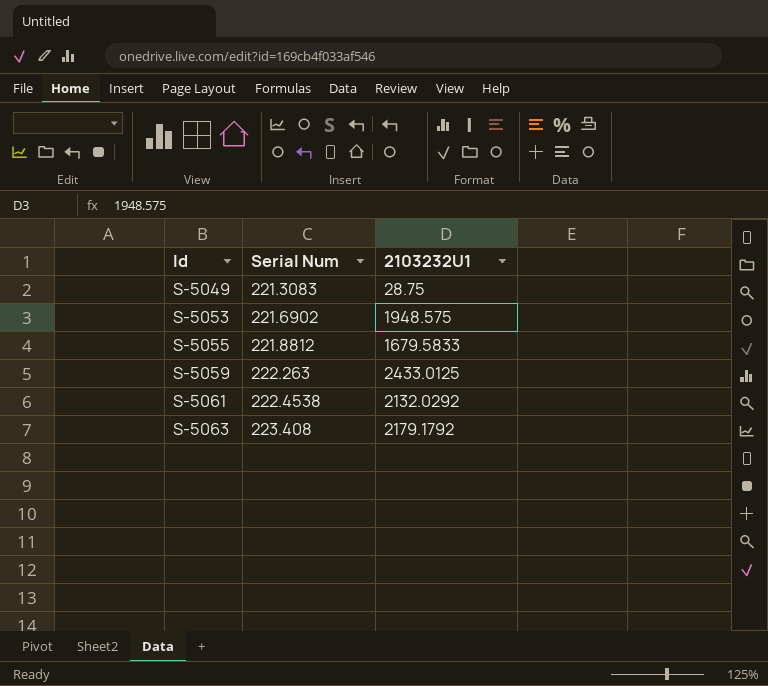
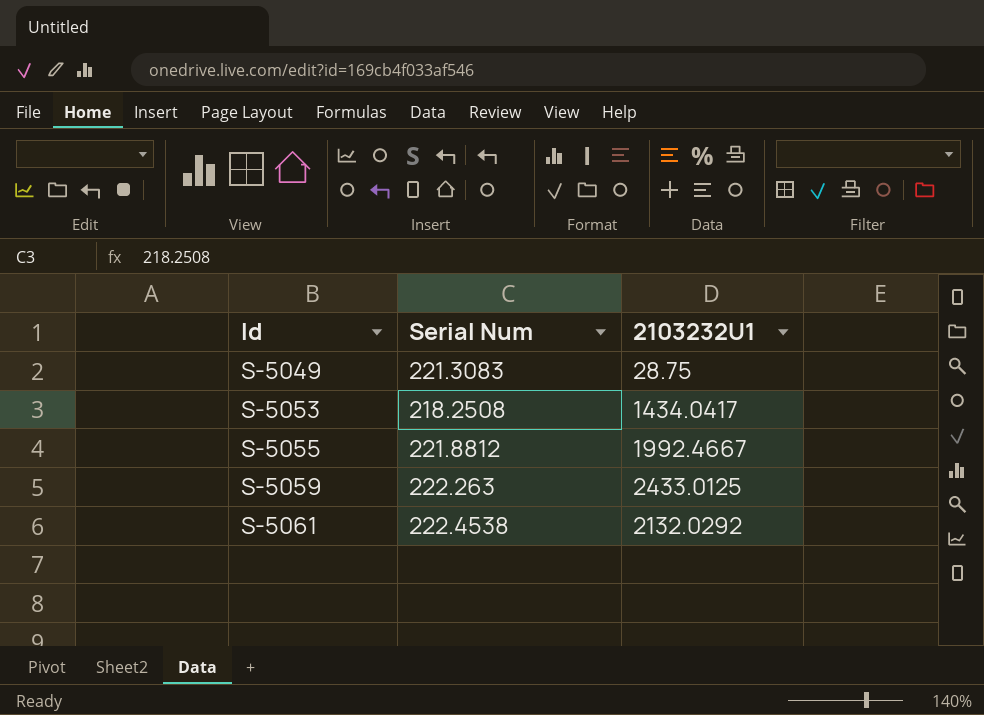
row S-5063: 223.408 | 2179.1792 -> none
S-5053 | Serial Num: 221.6902 -> 218.2508
S-5053 | 2103232U1: 1948.575 -> 1434.0417
S-5055 | 2103232U1: 1679.5833 -> 1992.4667

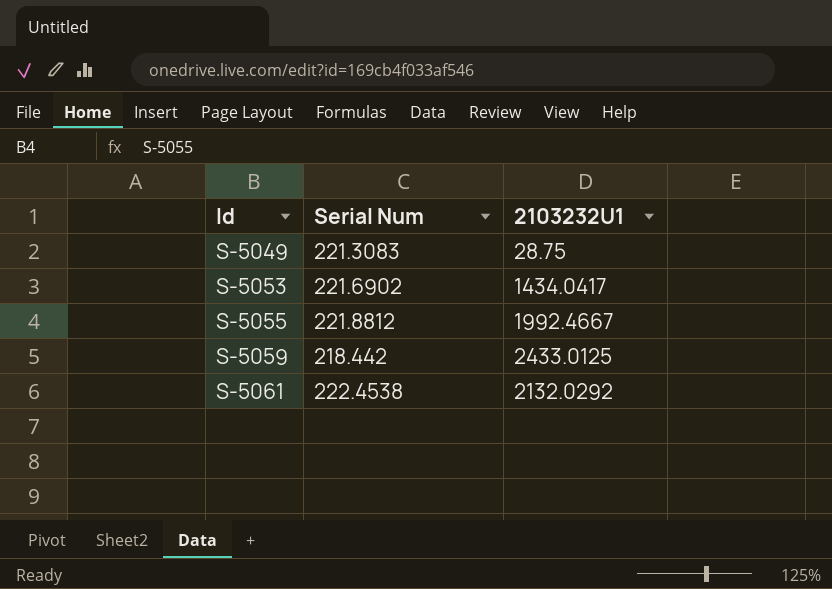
S-5053 | Serial Num: 218.2508 -> 221.6902
S-5059 | Serial Num: 222.263 -> 218.442

